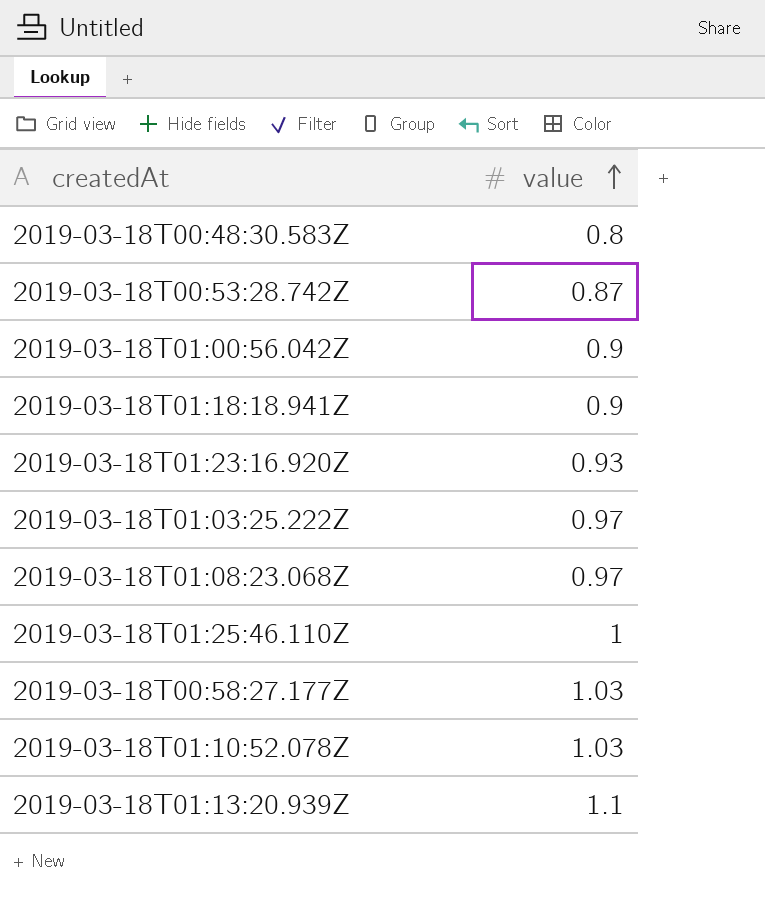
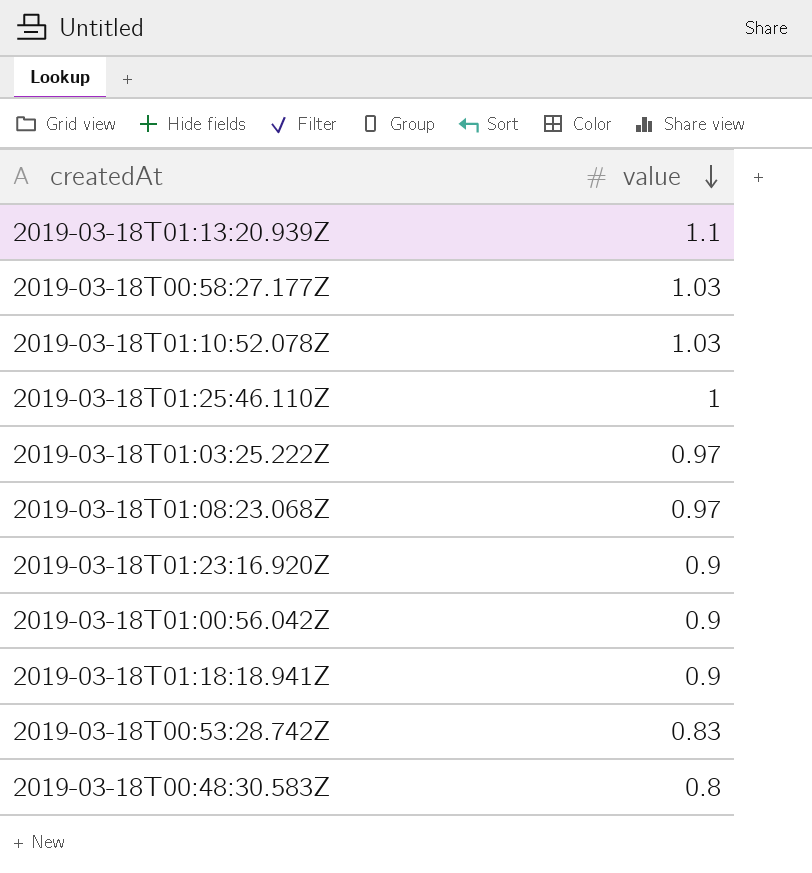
row order: value ascending -> value descending
2019-03-18T01:23:16.920Z | value: 0.93 -> 0.9
2019-03-18T00:53:28.742Z | value: 0.87 -> 0.83

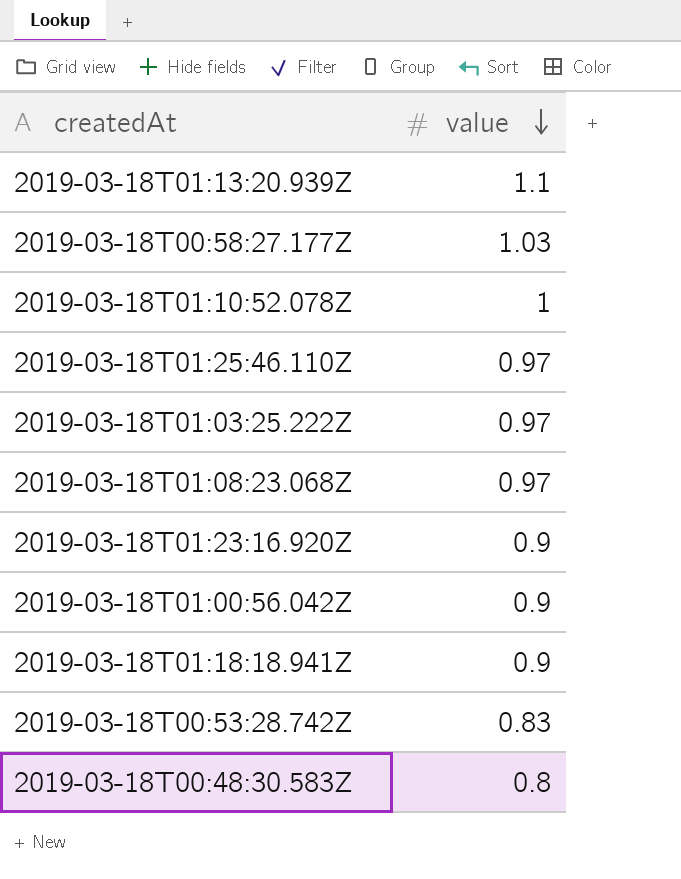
2019-03-18T01:10:52.078Z | value: 1.03 -> 1
2019-03-18T01:25:46.110Z | value: 1 -> 0.97

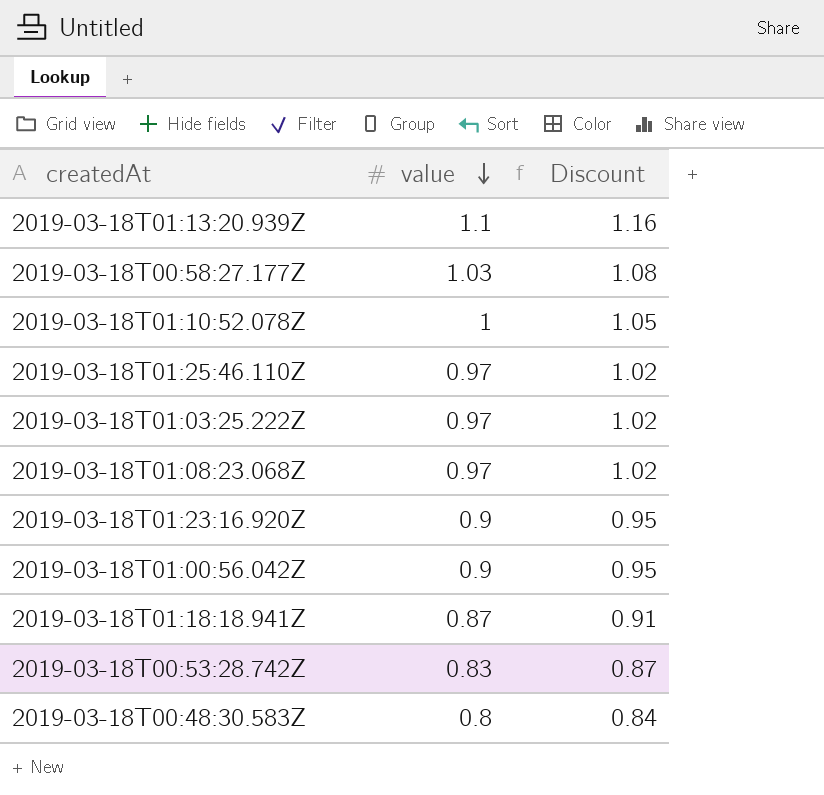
column Discount | formula: none -> [value] * 1.05
2019-03-18T01:18:18.941Z | value: 0.9 -> 0.87

